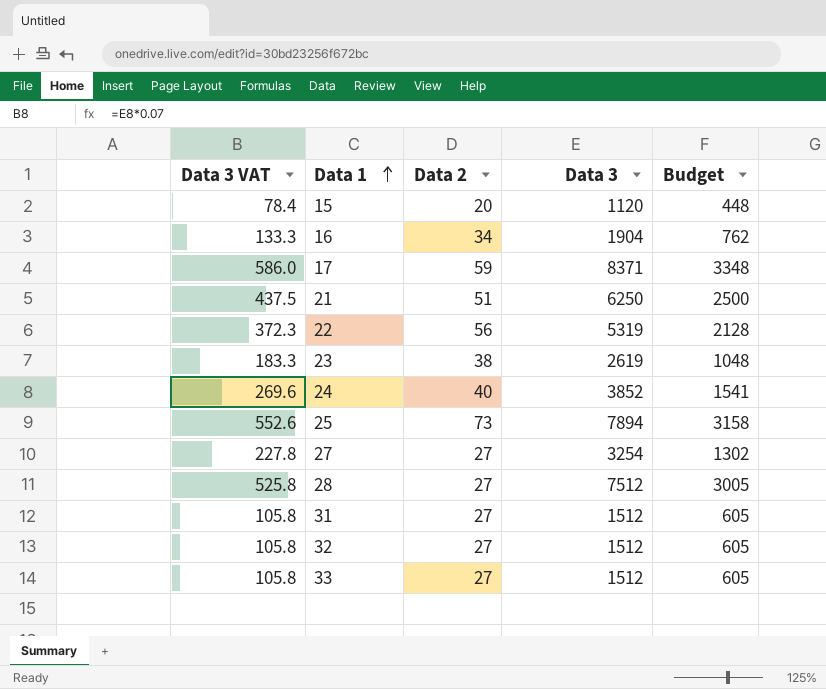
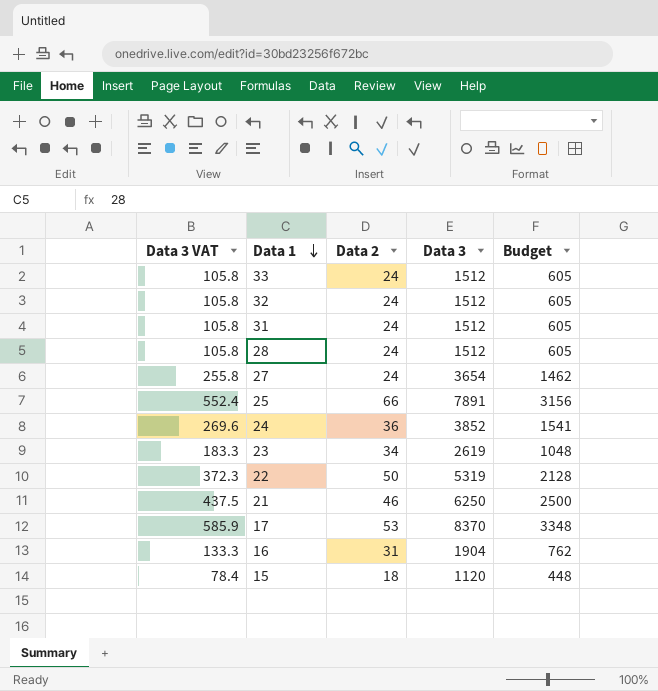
row order: Data 1 ascending -> Data 1 descending
33 | Data 2: 27 -> 24
32 | Data 2: 27 -> 24
31 | Data 2: 27 -> 24
28 | Data 3 VAT: 525.8 -> 105.8
28 | Data 2: 27 -> 24
28 | Data 3: 7512 -> 1512
28 | Budget: 3005 -> 605
27 | Data 3 VAT: 227.8 -> 255.8
27 | Data 2: 27 -> 24
27 | Data 3: 3254 -> 3654
27 | Budget: 1302 -> 1462
25 | Data 3 VAT: 552.6 -> 552.4
25 | Data 2: 73 -> 66
25 | Data 3: 7894 -> 7891
25 | Budget: 3158 -> 3156
24 | Data 2: 40 -> 36
23 | Data 2: 38 -> 34
22 | Data 2: 56 -> 50
21 | Data 2: 51 -> 46
17 | Data 3 VAT: 586.0 -> 585.9
17 | Data 2: 59 -> 53
17 | Data 3: 8371 -> 8370
16 | Data 2: 34 -> 31
15 | Data 2: 20 -> 18

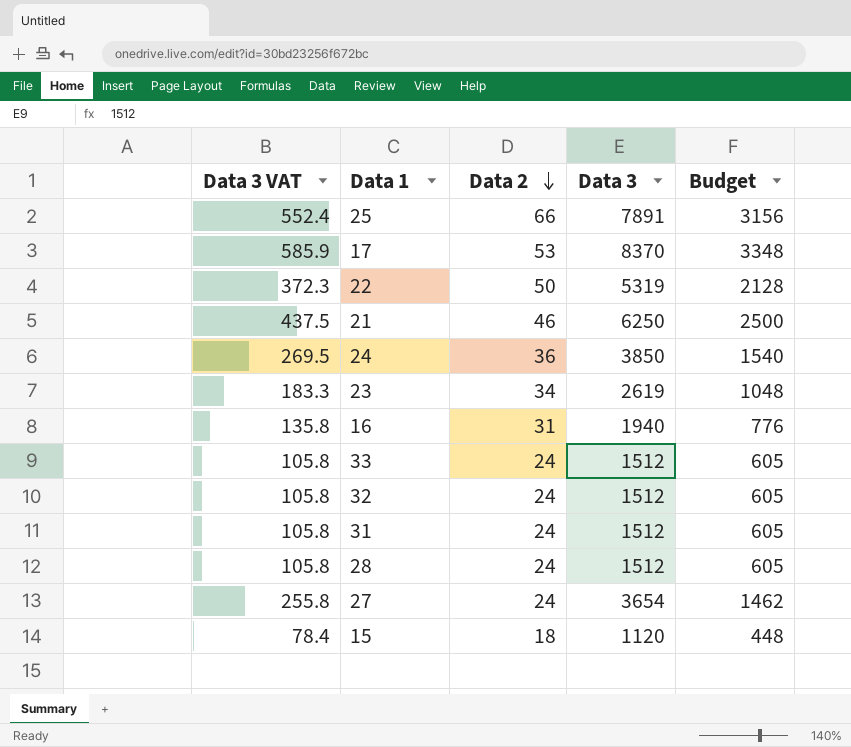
row order: Data 1 descending -> Data 2 descending
24 | Data 3 VAT: 269.6 -> 269.5
24 | Data 3: 3852 -> 3850
24 | Budget: 1541 -> 1540
16 | Data 3 VAT: 133.3 -> 135.8
16 | Data 3: 1904 -> 1940
16 | Budget: 762 -> 776

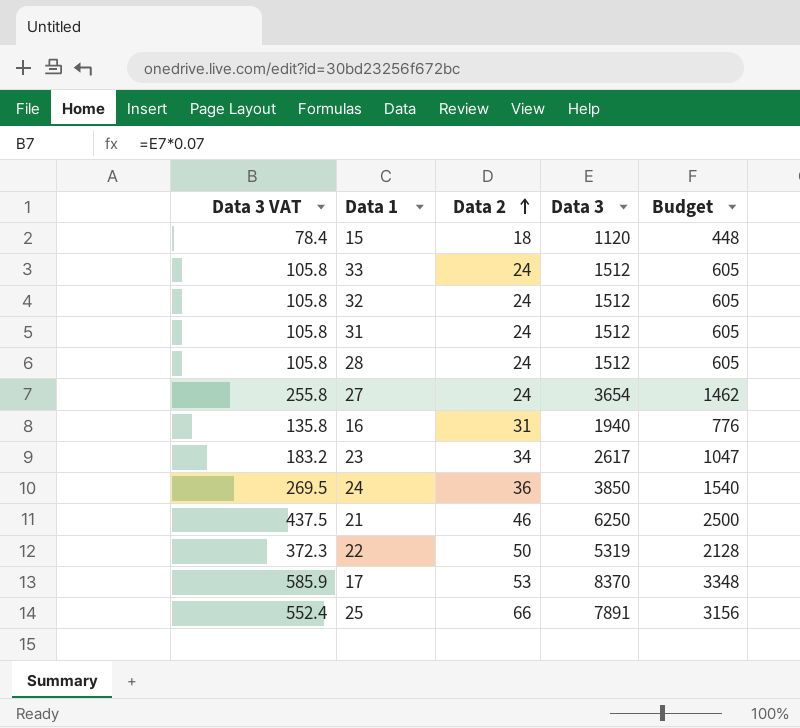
row order: Data 2 descending -> Data 2 ascending
23 | Data 3 VAT: 183.3 -> 183.2
23 | Data 3: 2619 -> 2617
23 | Budget: 1048 -> 1047

